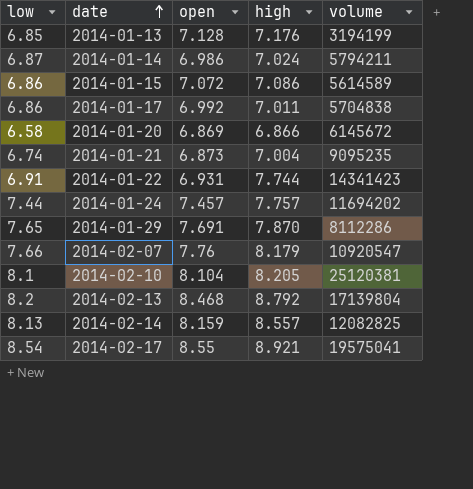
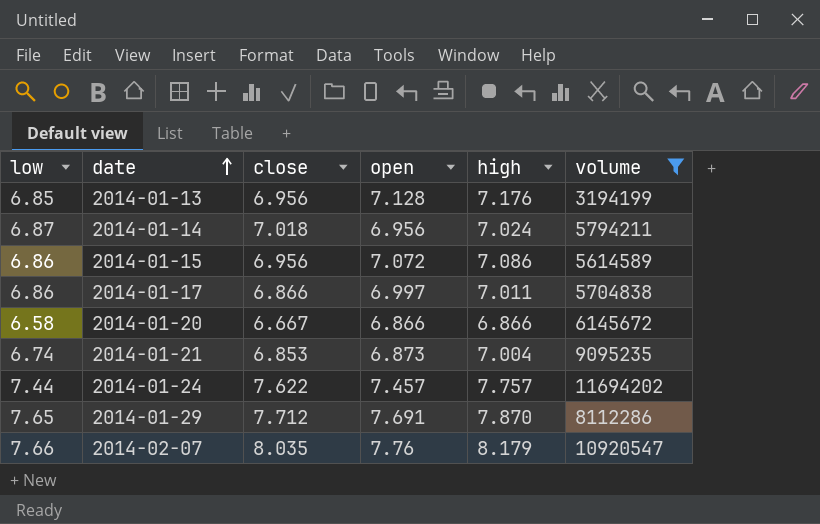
filter: none -> volume <= 11694202
column close | position: none -> 3
2014-01-14 | open: 6.986 -> 6.956
2014-01-17 | open: 6.992 -> 6.997
2014-01-20 | open: 6.869 -> 6.866

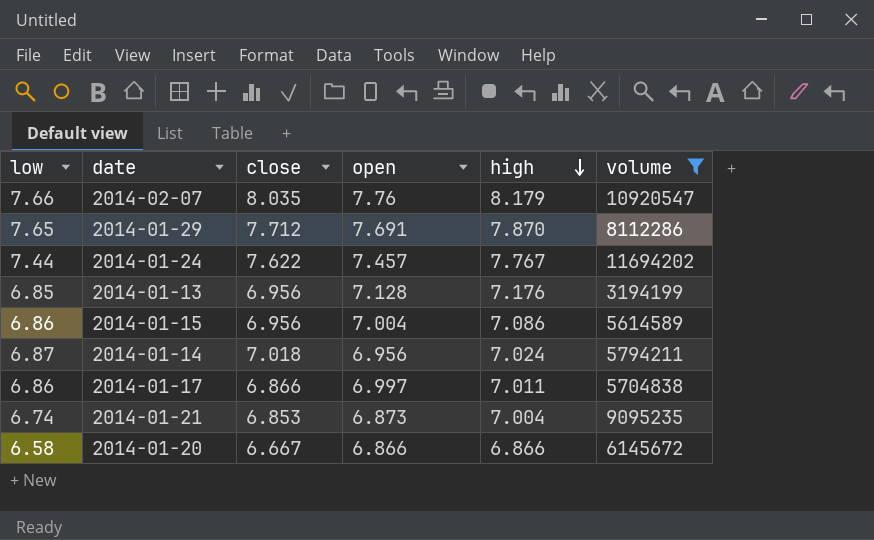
row order: date ascending -> high descending
2014-01-24 | high: 7.757 -> 7.767
2014-01-15 | open: 7.072 -> 7.004

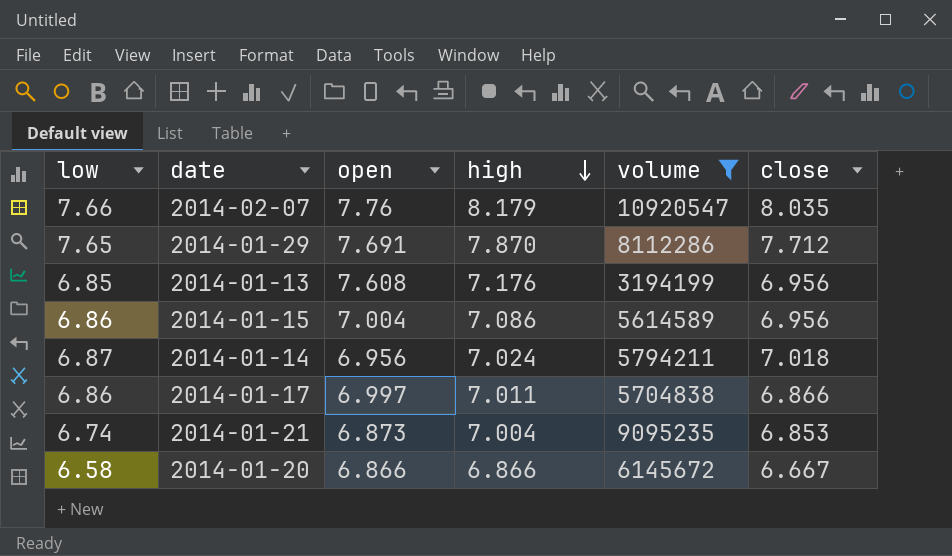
column close | position: 3 -> 6
row 2014-01-24: 7.44 | 7.622 | 7.457 | 7.767 | 11694202 -> none
2014-01-13 | open: 7.128 -> 7.608

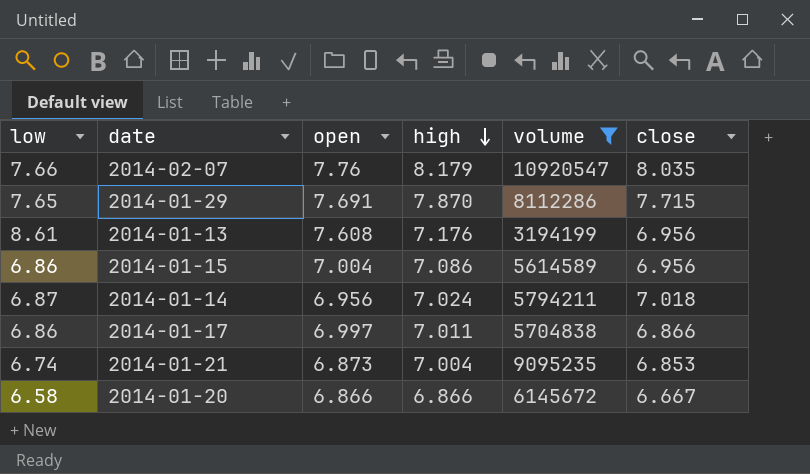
2014-01-29 | close: 7.712 -> 7.715
2014-01-13 | low: 6.85 -> 8.61

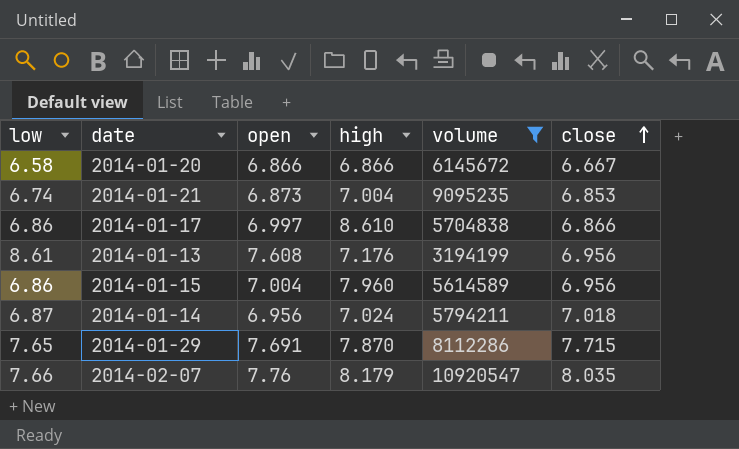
row order: high descending -> close ascending
2014-01-17 | high: 7.011 -> 8.610
2014-01-15 | high: 7.086 -> 7.960

